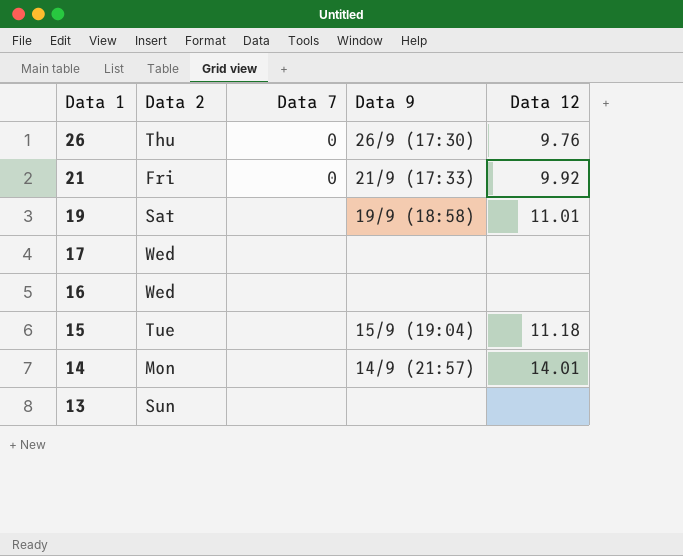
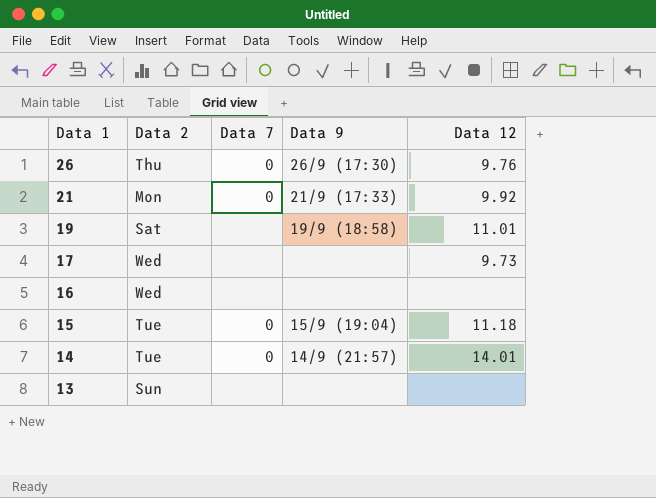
21 | Data 2: Fri -> Mon
17 | Data 12: none -> 9.73
15 | Data 7: none -> 0
14 | Data 2: Mon -> Tue
14 | Data 7: none -> 0

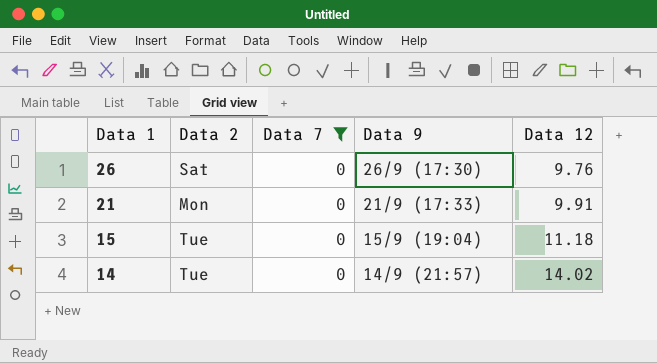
filter: none -> Data 7 = 0
26 | Data 2: Thu -> Sat
21 | Data 12: 9.92 -> 9.91
14 | Data 12: 14.01 -> 14.02

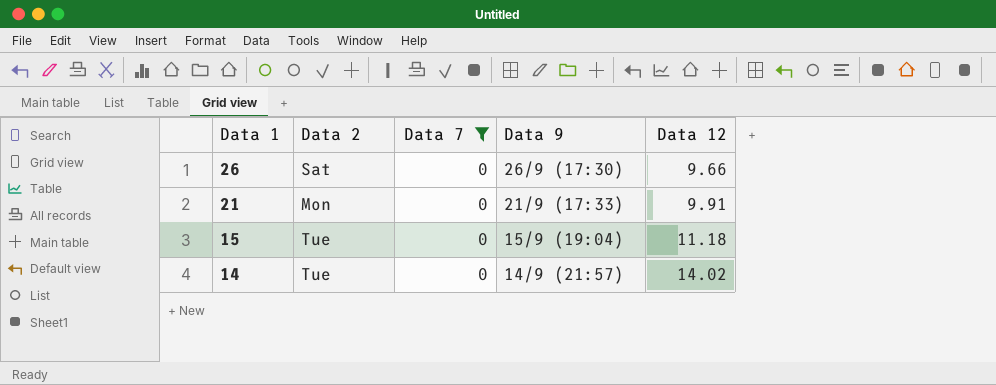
26 | Data 12: 9.76 -> 9.66

